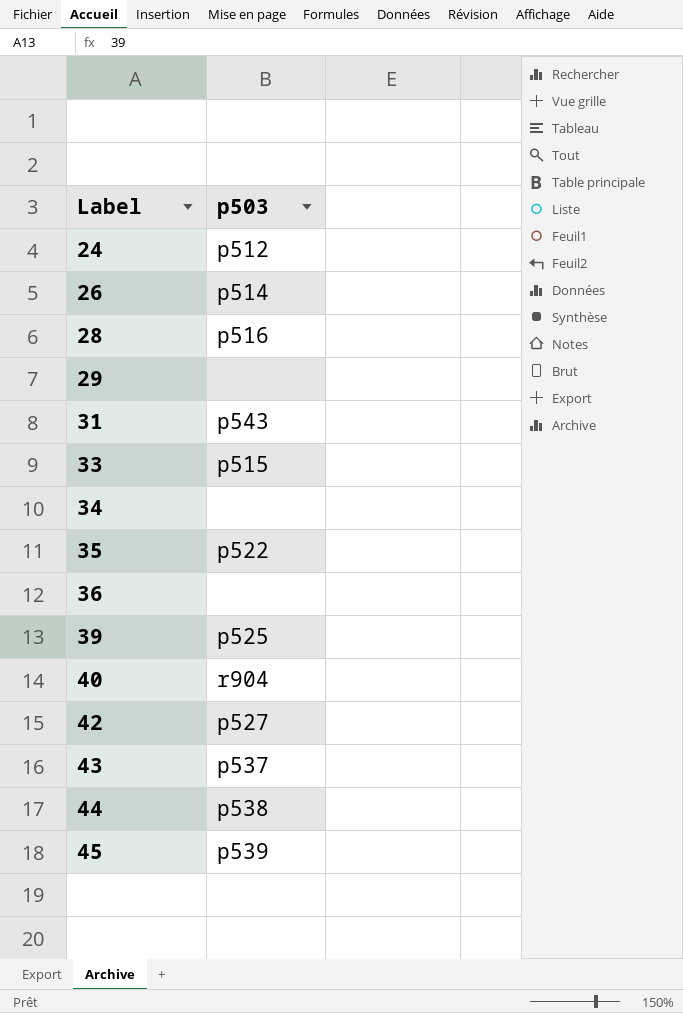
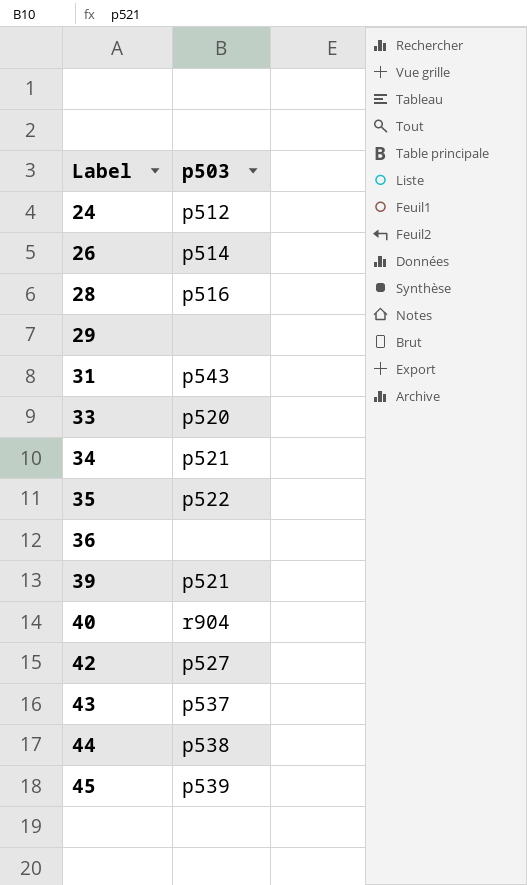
33 | p503: p515 -> p520
34 | p503: none -> p521
39 | p503: p525 -> p521

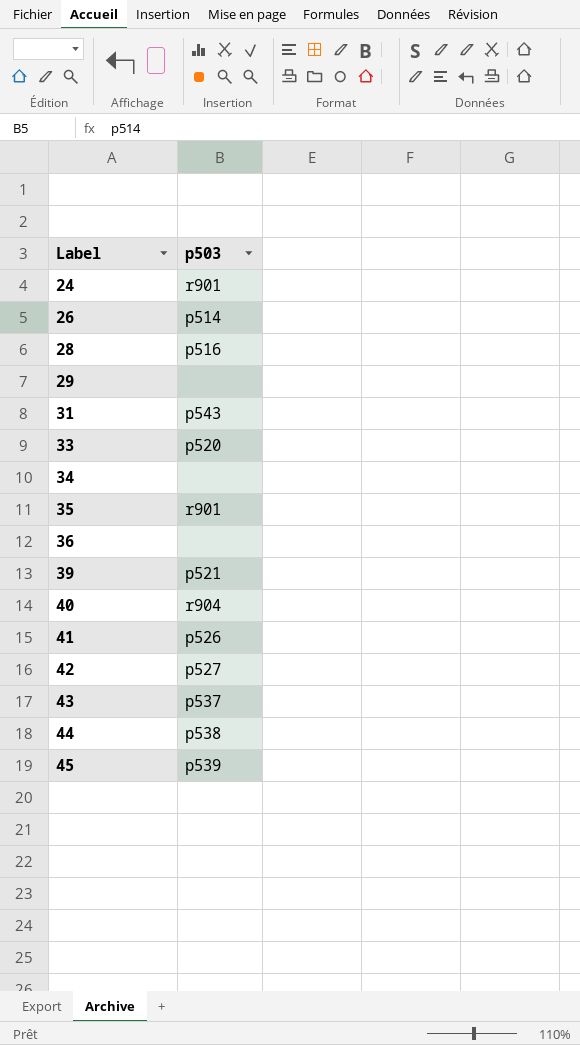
24 | p503: p512 -> r901
34 | p503: p521 -> none
35 | p503: p522 -> r901
row 41: none -> p526

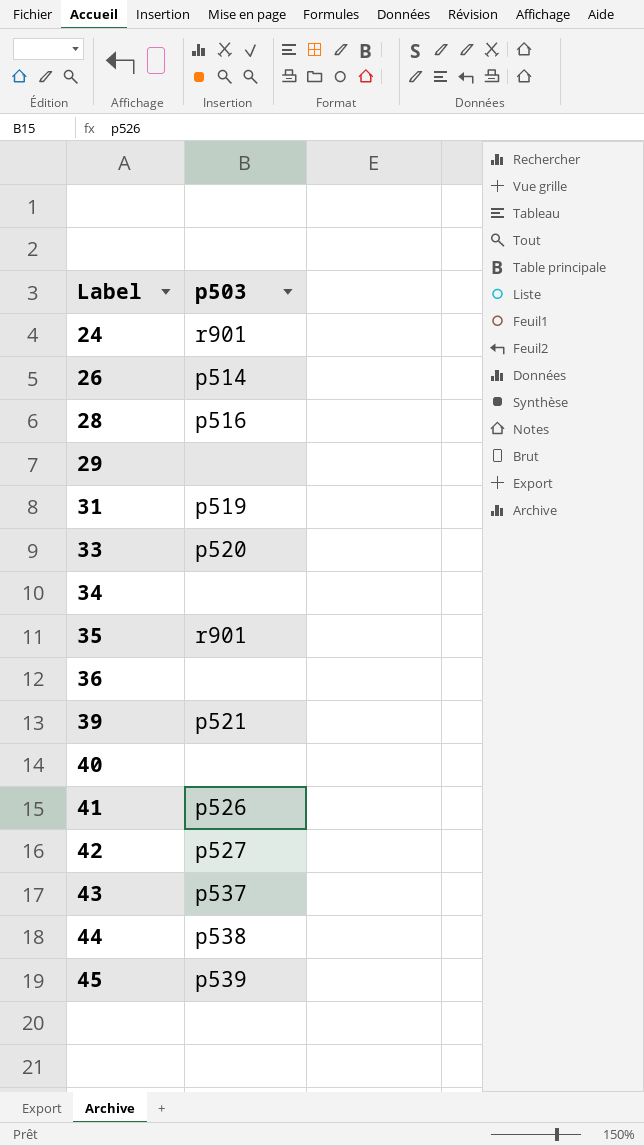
31 | p503: p543 -> p519
40 | p503: r904 -> none

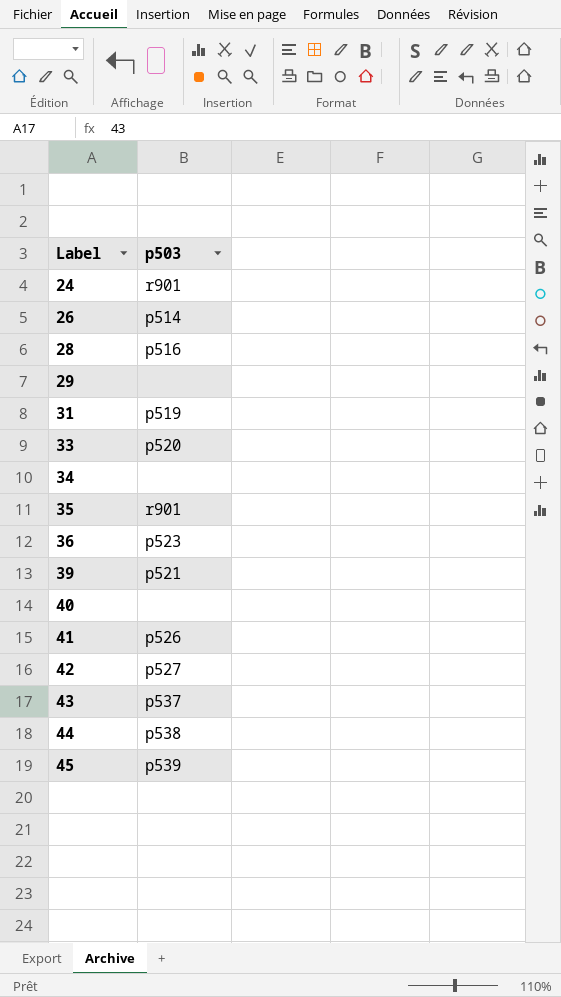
36 | p503: none -> p523

